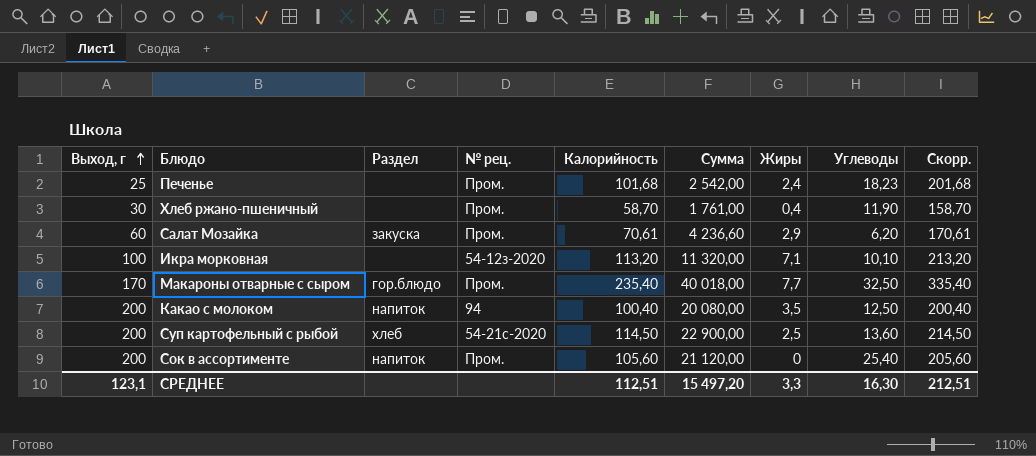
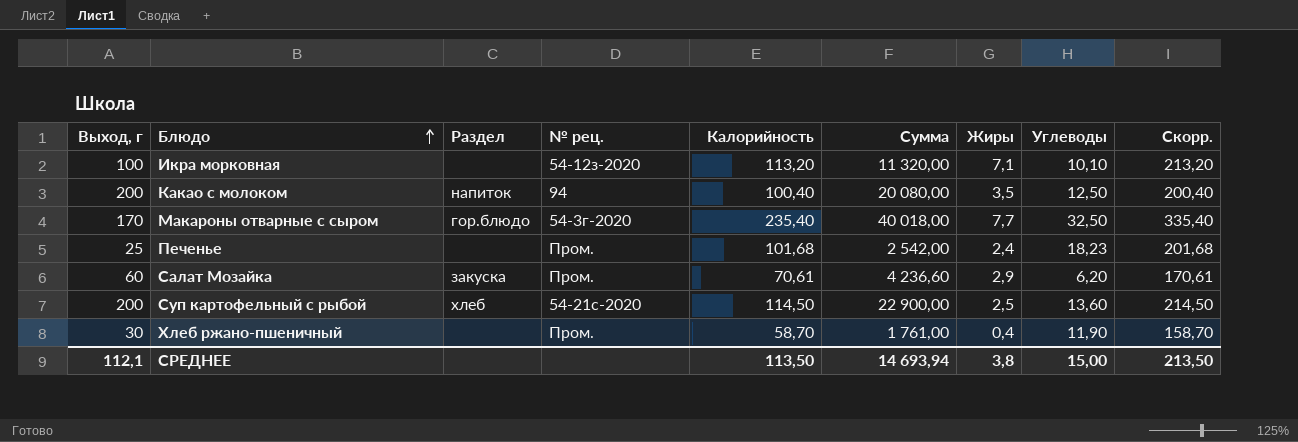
row order: Выход, г ascending -> Блюдо ascending
row Сок в ассортименте: 200 | напиток | Пром. | 105,60 | 21 120,00 | 0 | 25,40 | 205,60 -> none
Макароны отварные с сыром | № рец.: Пром. -> 54-3г-2020
СРЕДНЕЕ | Выход, г: 123,1 -> 112,1
СРЕДНЕЕ | Калорийность: 112,51 -> 113,50
СРЕДНЕЕ | Сумма: 15 497,20 -> 14 693,94
СРЕДНЕЕ | Жиры: 3,3 -> 3,8
СРЕДНЕЕ | Углеводы: 16,30 -> 15,00
СРЕДНЕЕ | Скорр.: 212,51 -> 213,50

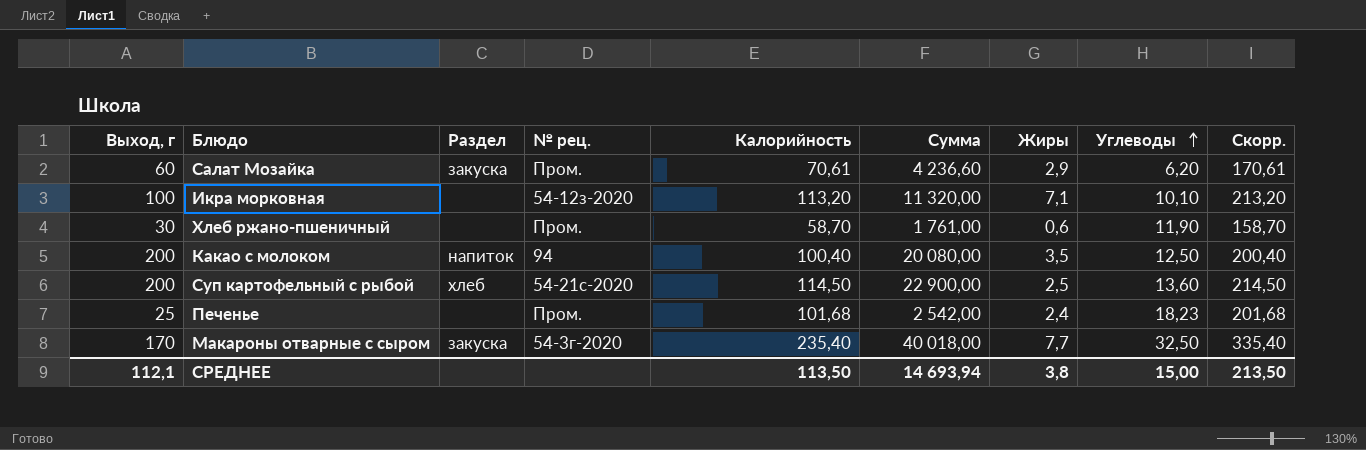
row order: Блюдо ascending -> Углеводы ascending
Хлеб ржано-пшеничный | Жиры: 0,4 -> 0,6
Макароны отварные с сыром | Раздел: гор.блюдо -> закуска

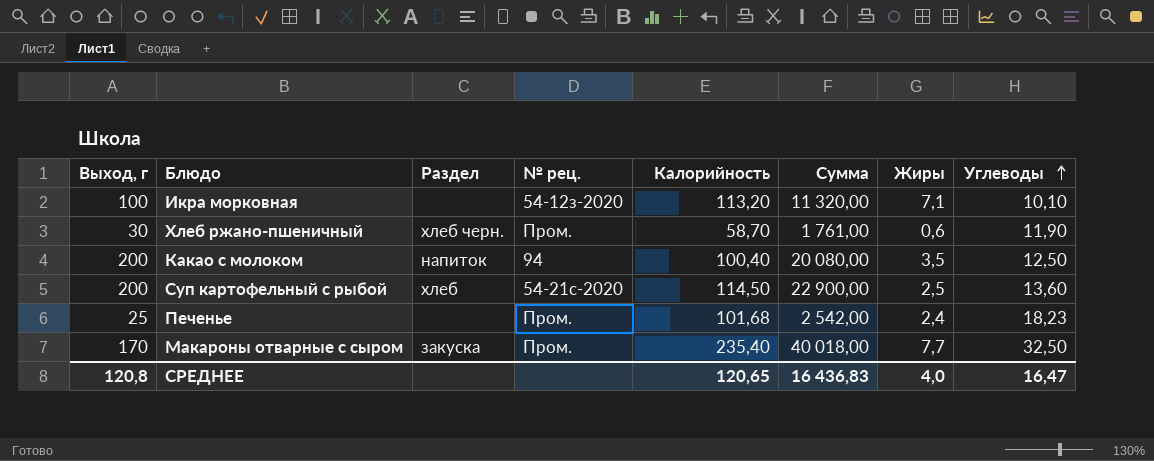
column Скорр. | formula: [Калорийность] + 100 -> none
row Салат Мозайка: 60 | закуска | Пром. | 70,61 | 4 236,60 | 2,9 | 6,20 | 170,61 -> none
Хлеб ржано-пшеничный | Раздел: none -> хлеб черн.
Макароны отварные с сыром | № рец.: 54-3г-2020 -> Пром.
СРЕДНЕЕ | Выход, г: 112,1 -> 120,8
СРЕДНЕЕ | Калорийность: 113,50 -> 120,65
СРЕДНЕЕ | Сумма: 14 693,94 -> 16 436,83
СРЕДНЕЕ | Жиры: 3,8 -> 4,0
СРЕДНЕЕ | Углеводы: 15,00 -> 16,47

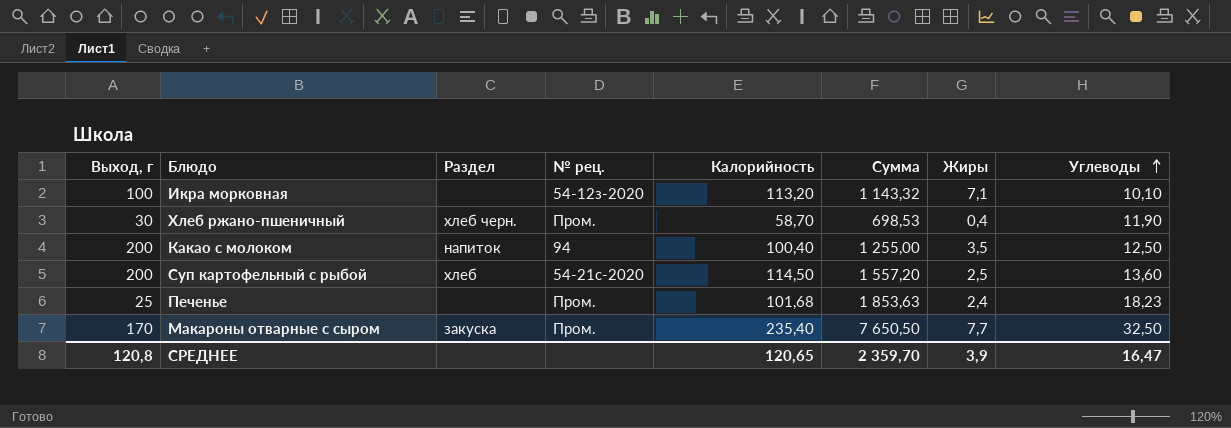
column Сумма | formula: [Выход, г] * [Калорийность] -> [Калорийность] * [Углеводы]
Хлеб ржано-пшеничный | Жиры: 0,6 -> 0,4
СРЕДНЕЕ | Сумма: 16 436,83 -> 2 359,70
СРЕДНЕЕ | Жиры: 4,0 -> 3,9

